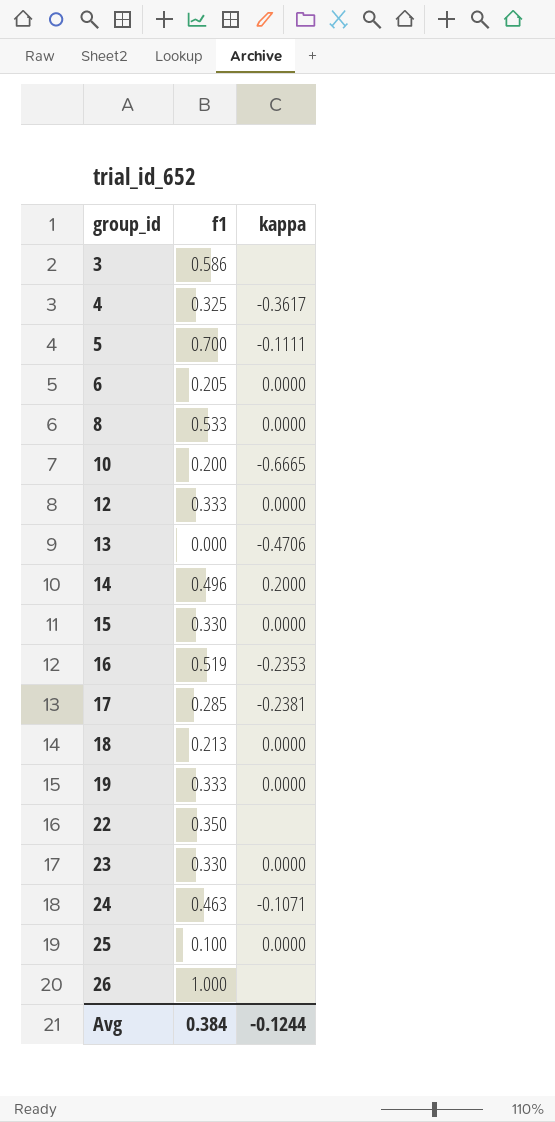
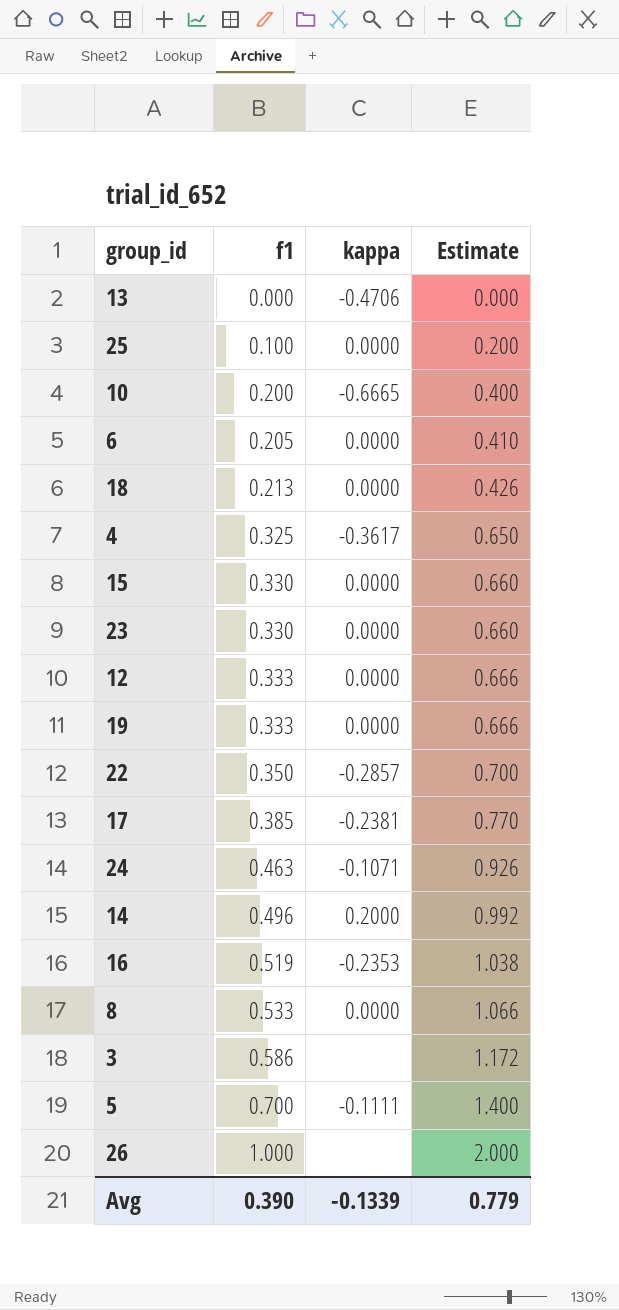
row order: group_id ascending -> f1 ascending
column Estimate | formula: none -> [f1] * 2
22 | kappa: none -> -0.2857
17 | f1: 0.285 -> 0.385
Avg | f1: 0.384 -> 0.390
Avg | kappa: -0.1244 -> -0.1339

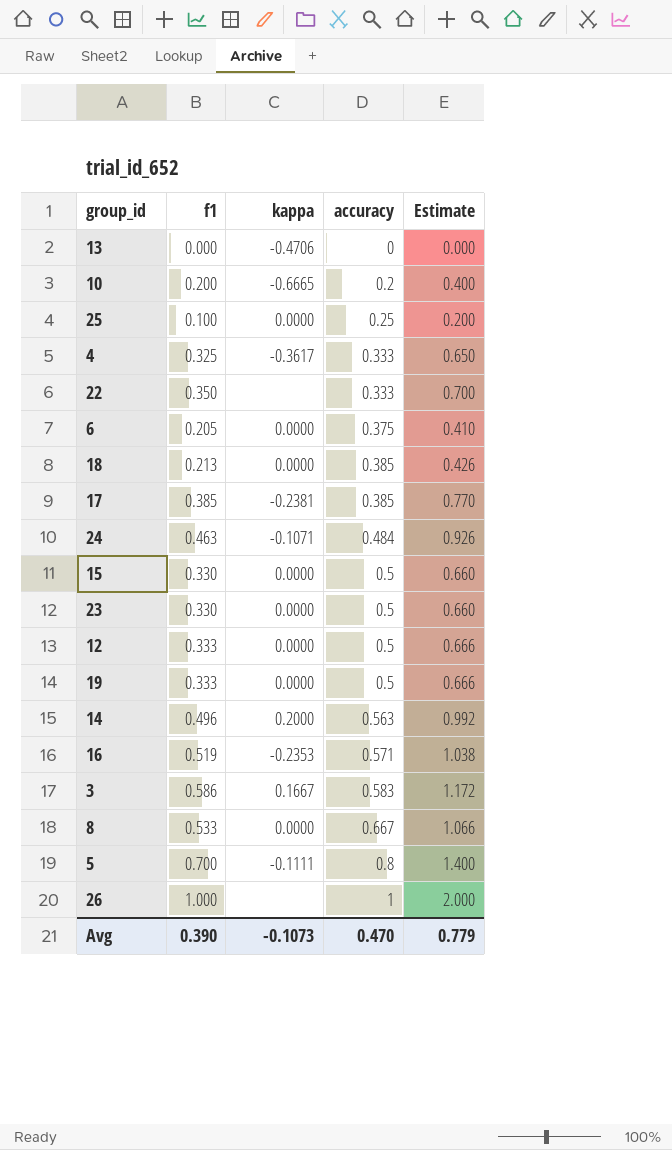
row order: f1 ascending -> accuracy ascending
column accuracy | position: none -> 4
22 | kappa: -0.2857 -> none
3 | kappa: none -> 0.1667
Avg | kappa: -0.1339 -> -0.1073

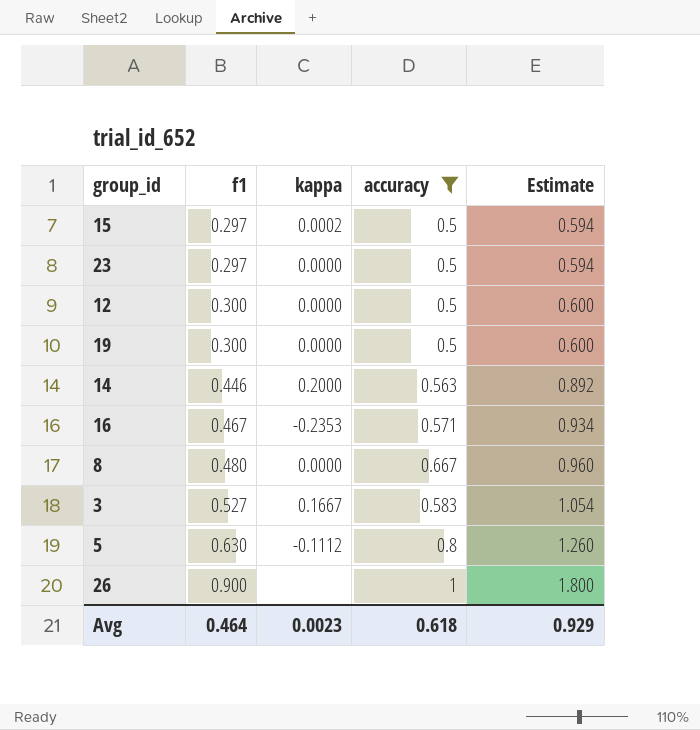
filter: none -> accuracy >= 0.5
row order: accuracy ascending -> f1 ascending
15 | f1: 0.330 -> 0.297
15 | kappa: 0.0000 -> 0.0002
15 | Estimate: 0.660 -> 0.594
23 | f1: 0.330 -> 0.297
23 | Estimate: 0.660 -> 0.594
12 | f1: 0.333 -> 0.300
12 | Estimate: 0.666 -> 0.600
19 | f1: 0.333 -> 0.300
19 | Estimate: 0.666 -> 0.600
14 | f1: 0.496 -> 0.446
14 | Estimate: 0.992 -> 0.892
16 | f1: 0.519 -> 0.467
16 | Estimate: 1.038 -> 0.934
8 | f1: 0.533 -> 0.480
8 | Estimate: 1.066 -> 0.960
3 | f1: 0.586 -> 0.527
3 | Estimate: 1.172 -> 1.054
5 | f1: 0.700 -> 0.630
5 | kappa: -0.1111 -> -0.1112
5 | Estimate: 1.400 -> 1.260
26 | f1: 1.000 -> 0.900
26 | Estimate: 2.000 -> 1.800
Avg | f1: 0.390 -> 0.464
Avg | kappa: -0.1073 -> 0.0023
Avg | accuracy: 0.470 -> 0.618
Avg | Estimate: 0.779 -> 0.929

